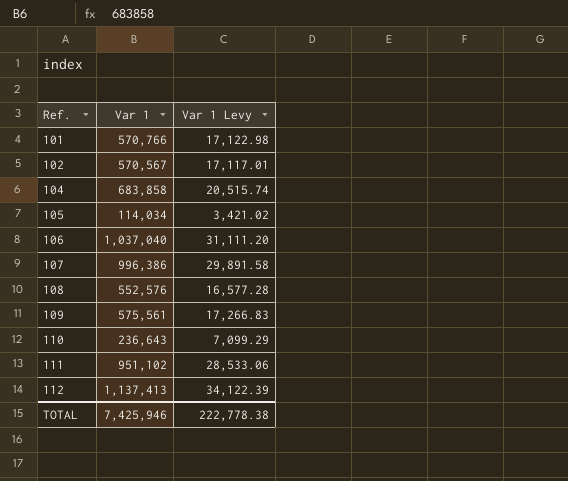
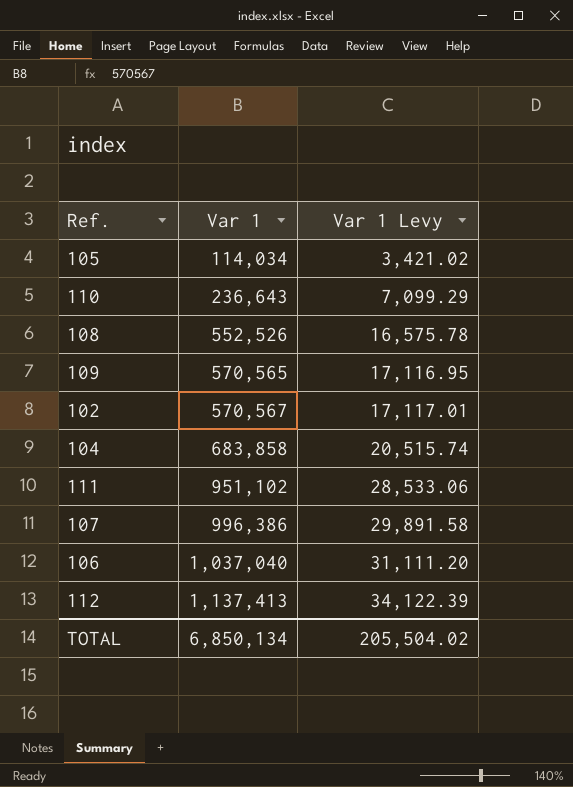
row order: Ref. ascending -> Var 1 ascending
row 101: 570,766 | 17,122.98 -> none
108 | Var 1: 552,576 -> 552,526
108 | Var 1 Levy: 16,577.28 -> 16,575.78
109 | Var 1: 575,561 -> 570,565
109 | Var 1 Levy: 17,266.83 -> 17,116.95
TOTAL | Var 1: 7,425,946 -> 6,850,134
TOTAL | Var 1 Levy: 222,778.38 -> 205,504.02

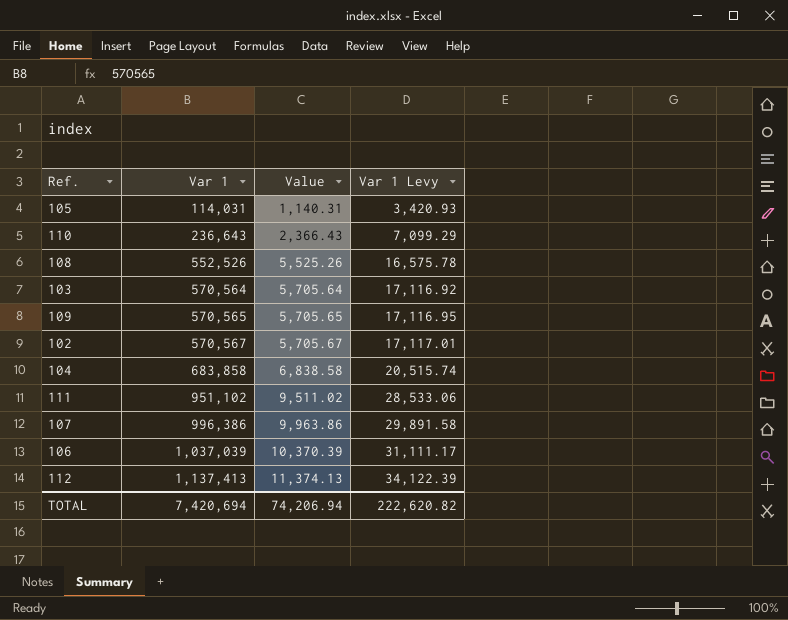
column Value | formula: none -> [Var 1] * 0.01
105 | Var 1: 114,034 -> 114,031
105 | Var 1 Levy: 3,421.02 -> 3,420.93
row 103: none -> 570,564 | 5,705.64 | 17,116.92
106 | Var 1: 1,037,040 -> 1,037,039
106 | Var 1 Levy: 31,111.20 -> 31,111.17
TOTAL | Var 1: 6,850,134 -> 7,420,694
TOTAL | Var 1 Levy: 205,504.02 -> 222,620.82

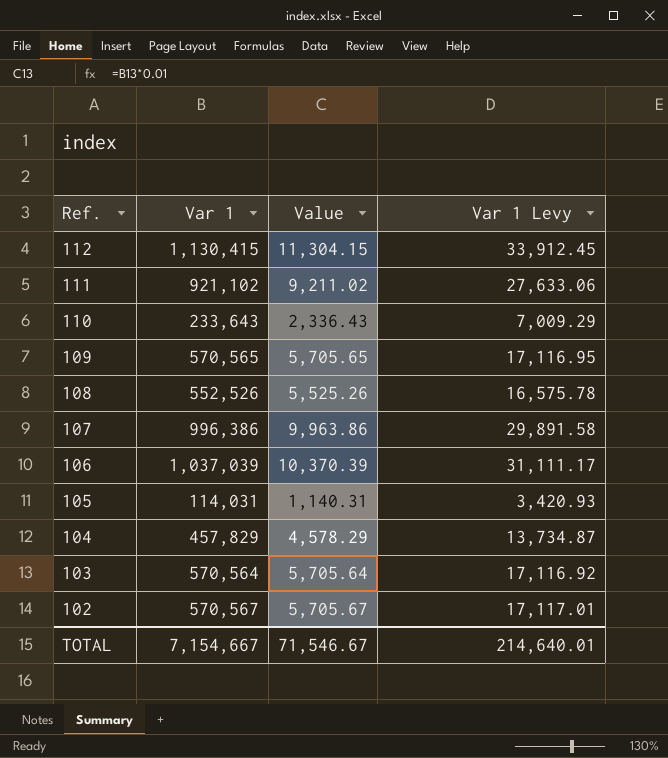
row order: Var 1 ascending -> Ref. descending
112 | Var 1: 1,137,413 -> 1,130,415
112 | Value: 11,374.13 -> 11,304.15
112 | Var 1 Levy: 34,122.39 -> 33,912.45
111 | Var 1: 951,102 -> 921,102
111 | Value: 9,511.02 -> 9,211.02
111 | Var 1 Levy: 28,533.06 -> 27,633.06
110 | Var 1: 236,643 -> 233,643
110 | Value: 2,366.43 -> 2,336.43
110 | Var 1 Levy: 7,099.29 -> 7,009.29
104 | Var 1: 683,858 -> 457,829
104 | Value: 6,838.58 -> 4,578.29
104 | Var 1 Levy: 20,515.74 -> 13,734.87
TOTAL | Var 1: 7,420,694 -> 7,154,667
TOTAL | Value: 74,206.94 -> 71,546.67
TOTAL | Var 1 Levy: 222,620.82 -> 214,640.01

